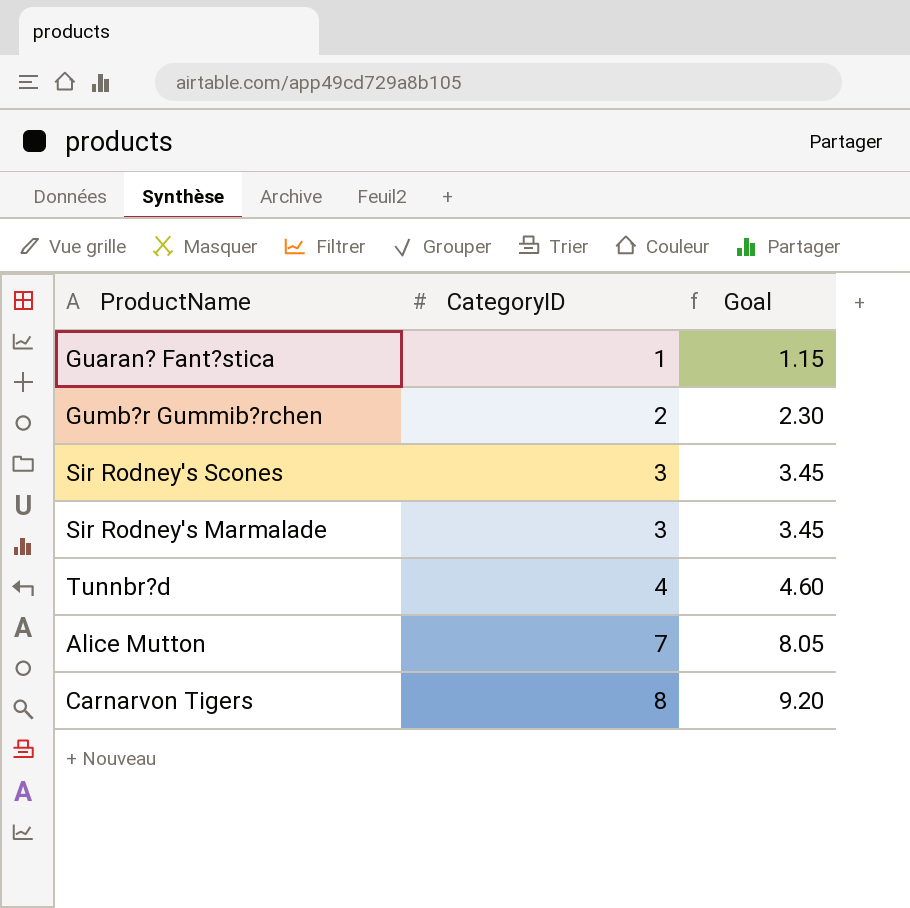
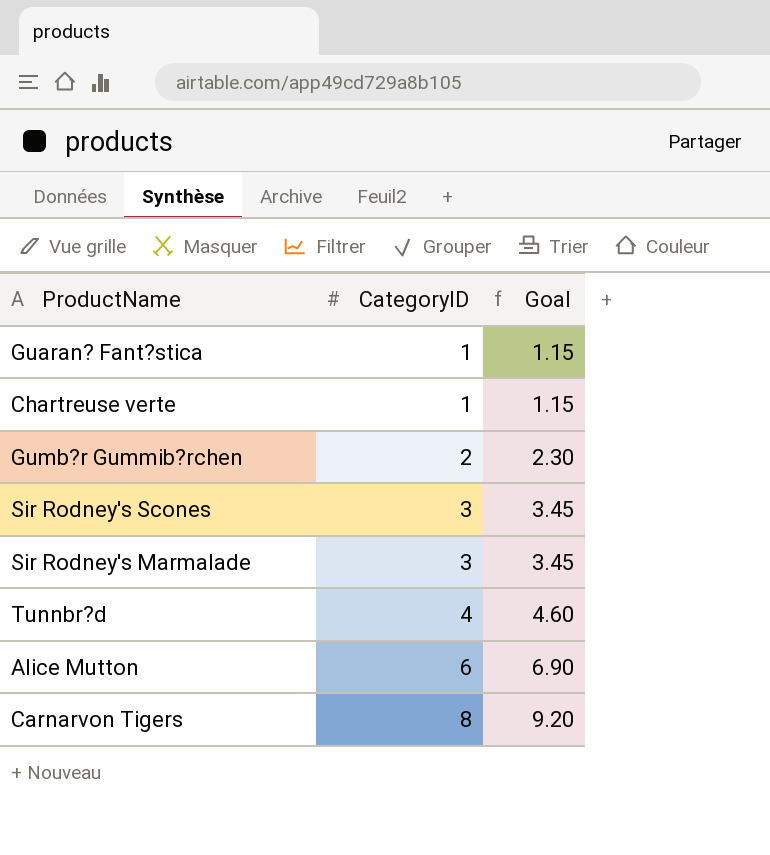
row Chartreuse verte: none -> 1 | 1.15
Alice Mutton | CategoryID: 7 -> 6
Alice Mutton | Goal: 8.05 -> 6.90

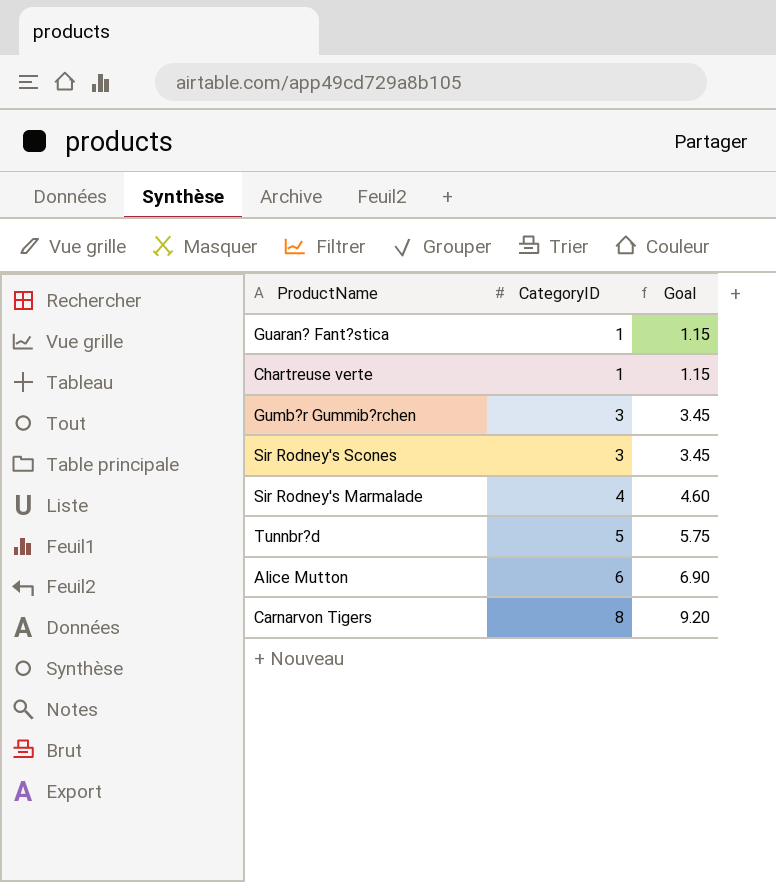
Gumb?r Gummib?rchen | CategoryID: 2 -> 3
Gumb?r Gummib?rchen | Goal: 2.30 -> 3.45
Sir Rodney's Marmalade | CategoryID: 3 -> 4
Sir Rodney's Marmalade | Goal: 3.45 -> 4.60
Tunnbr?d | CategoryID: 4 -> 5
Tunnbr?d | Goal: 4.60 -> 5.75

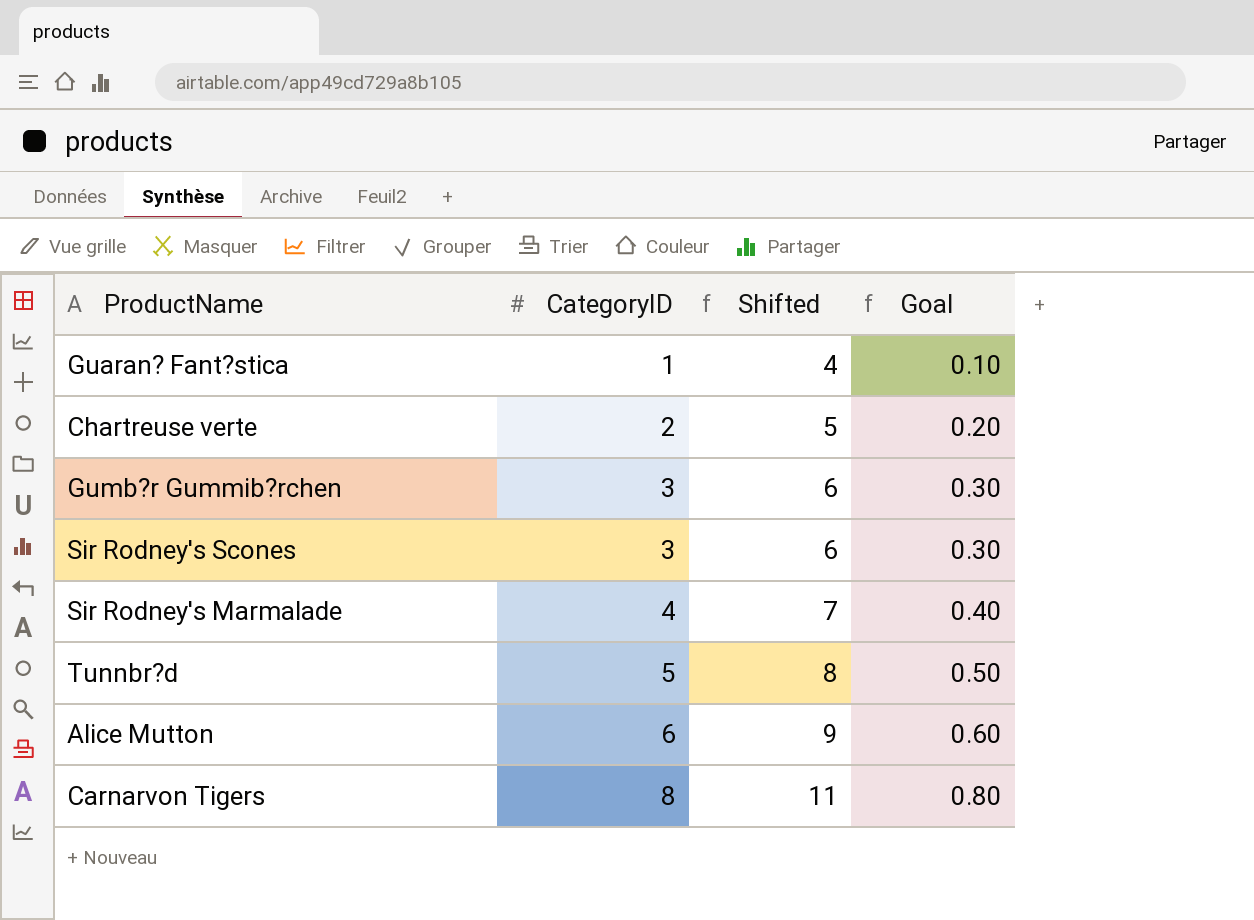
column Shifted | formula: none -> [CategoryID] + 3
column Goal | formula: [CategoryID] * 1.15 -> [CategoryID] * 0.1
Chartreuse verte | CategoryID: 1 -> 2

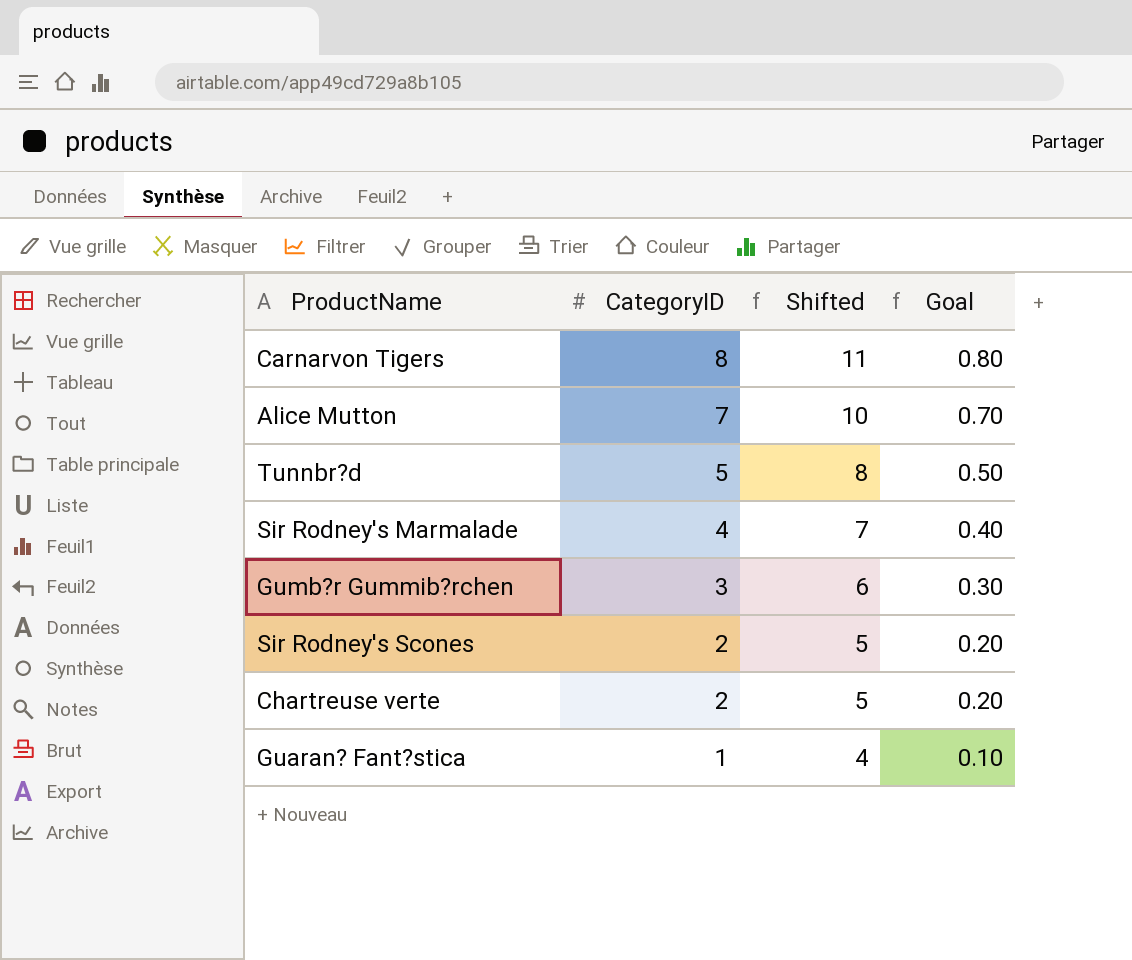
row order: CategoryID ascending -> CategoryID descending
Alice Mutton | CategoryID: 6 -> 7
Alice Mutton | Shifted: 9 -> 10
Alice Mutton | Goal: 0.60 -> 0.70
Sir Rodney's Scones | CategoryID: 3 -> 2
Sir Rodney's Scones | Shifted: 6 -> 5
Sir Rodney's Scones | Goal: 0.30 -> 0.20

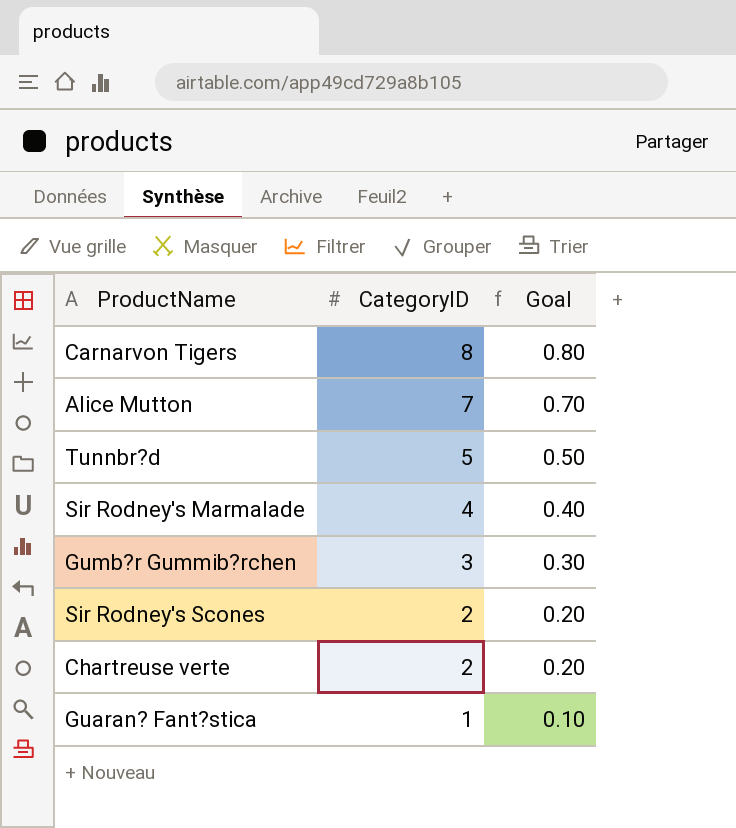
column Shifted | formula: [CategoryID] + 3 -> none

